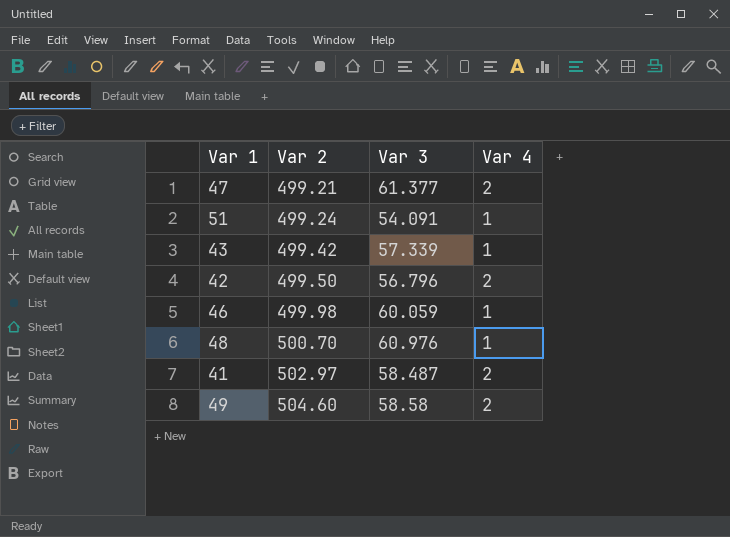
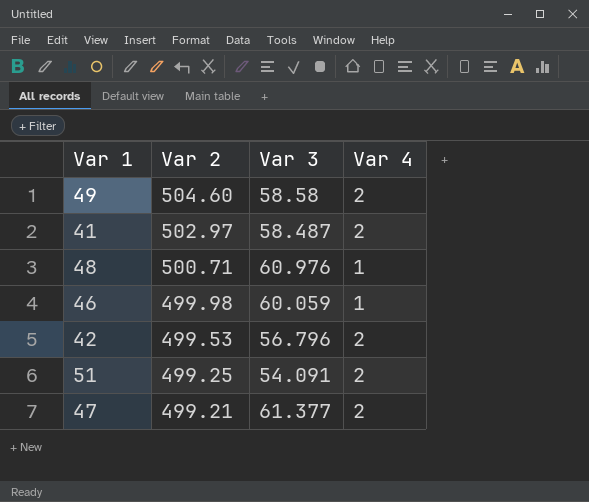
row order: Var 2 ascending -> Var 2 descending
row 43: 499.42 | 57.339 | 1 -> none
48 | Var 2: 500.70 -> 500.71
42 | Var 2: 499.50 -> 499.53
51 | Var 2: 499.24 -> 499.25
51 | Var 4: 1 -> 2

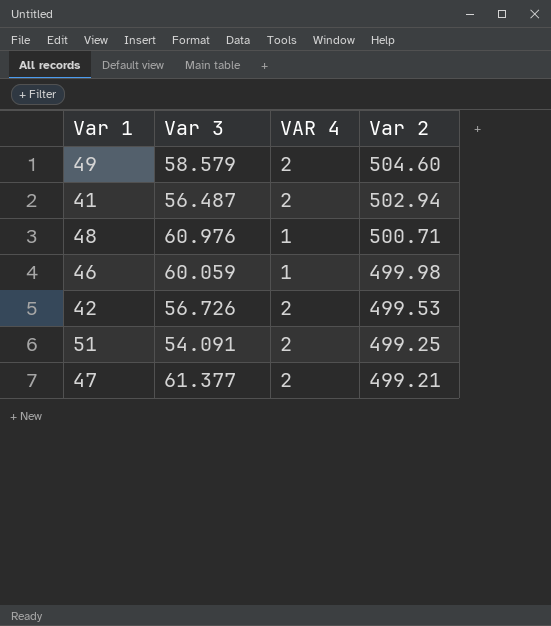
column name: Var 4 -> VAR 4
column Var 2 | position: 2 -> 4
49 | Var 3: 58.58 -> 58.579
41 | Var 3: 58.487 -> 56.487
41 | Var 2: 502.97 -> 502.94
42 | Var 3: 56.796 -> 56.726

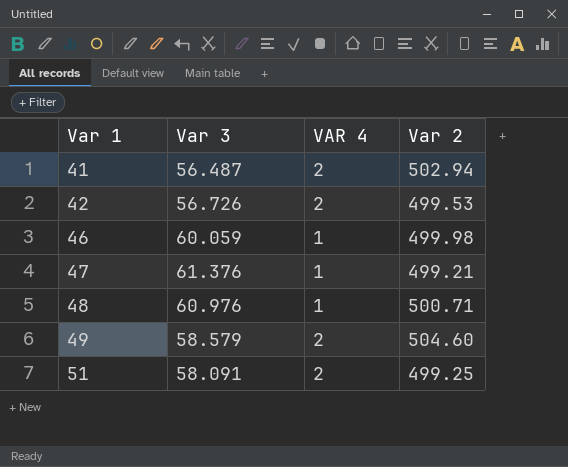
row order: Var 2 descending -> Var 1 ascending
47 | Var 3: 61.377 -> 61.376
47 | VAR 4: 2 -> 1
51 | Var 3: 54.091 -> 58.091

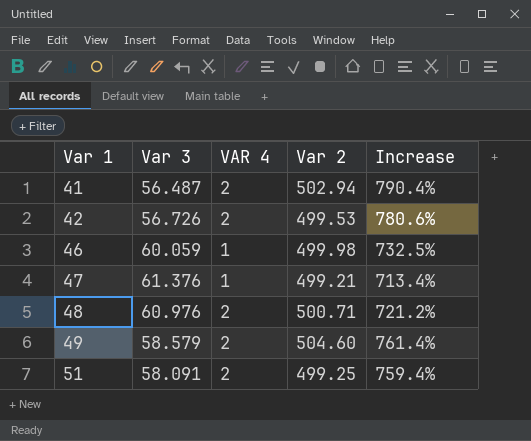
column Increase | formula: none -> ([Var 2] - [Var 3]) / [Var 3]
48 | VAR 4: 1 -> 2

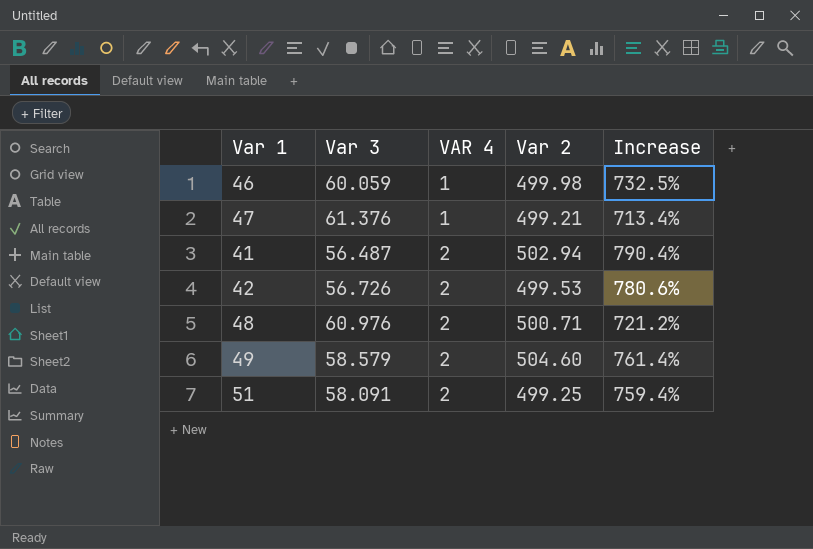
row order: Var 1 ascending -> VAR 4 ascending

